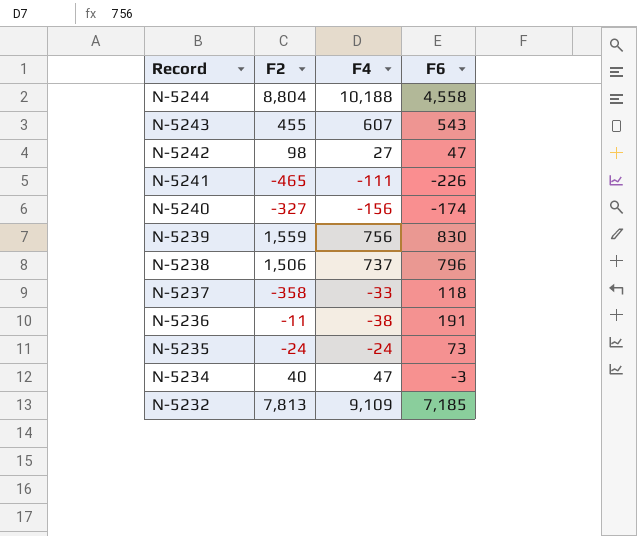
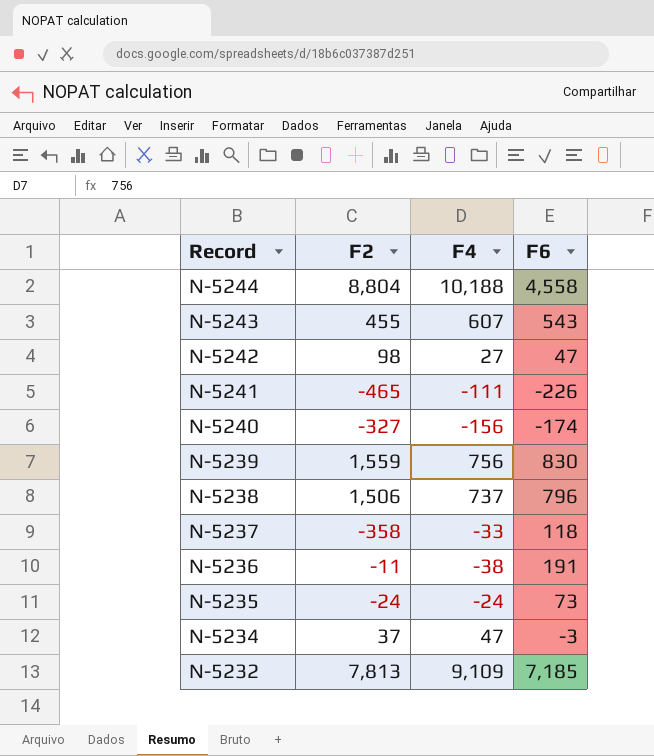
N-5234 | F2: 40 -> 37

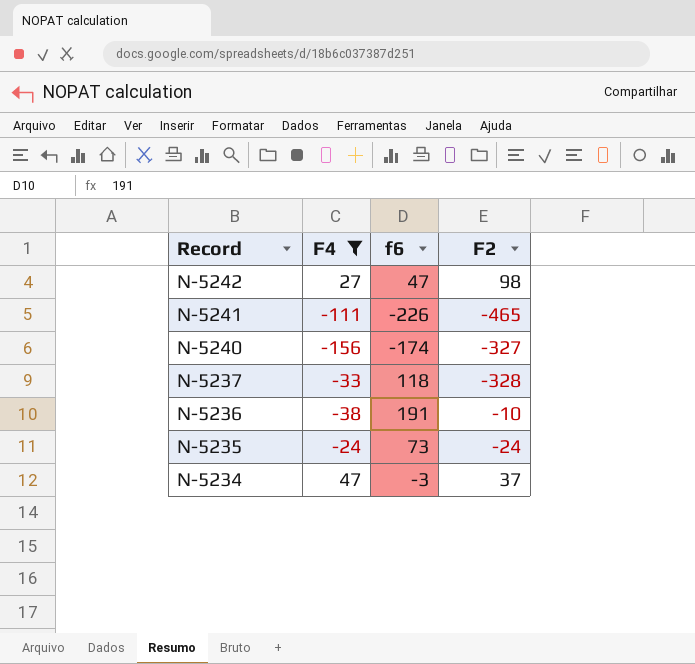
filter: none -> F4 <= 47
column name: F6 -> f6
column F2 | position: 2 -> 4
N-5237 | F2: -358 -> -328
N-5236 | F2: -11 -> -10

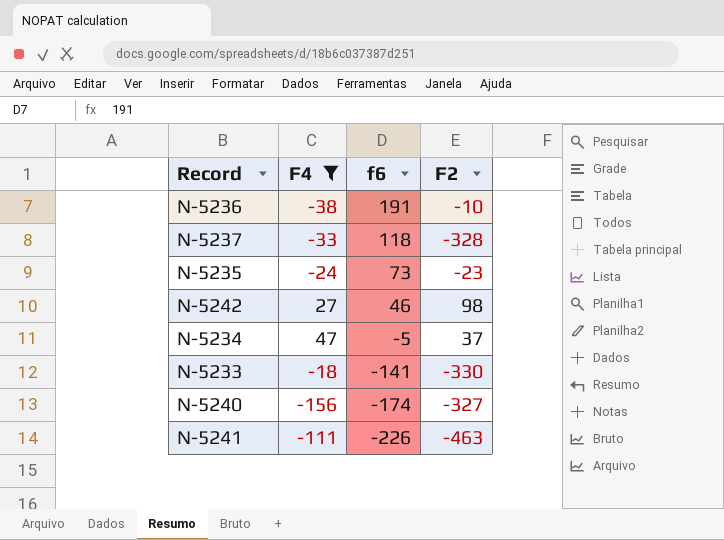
row order: Record descending -> f6 descending
N-5235 | F2: -24 -> -23
N-5242 | f6: 47 -> 46
N-5234 | f6: -3 -> -5
row N-5233: none -> -18 | -141 | -330
N-5241 | F2: -465 -> -463

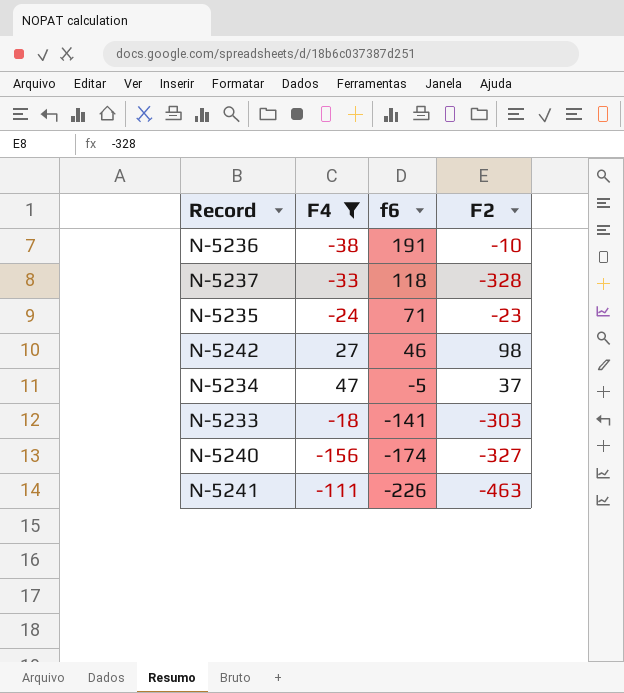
N-5235 | f6: 73 -> 71
N-5233 | F2: -330 -> -303

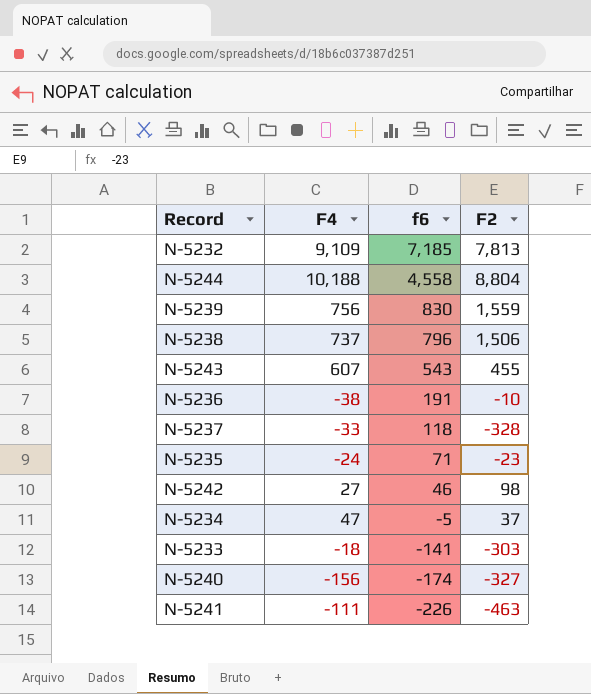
filter: F4 <= 47 -> none

